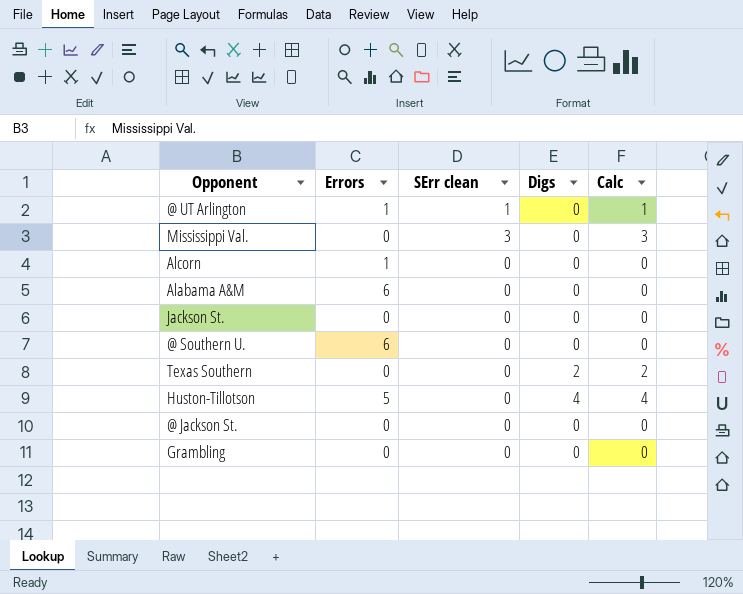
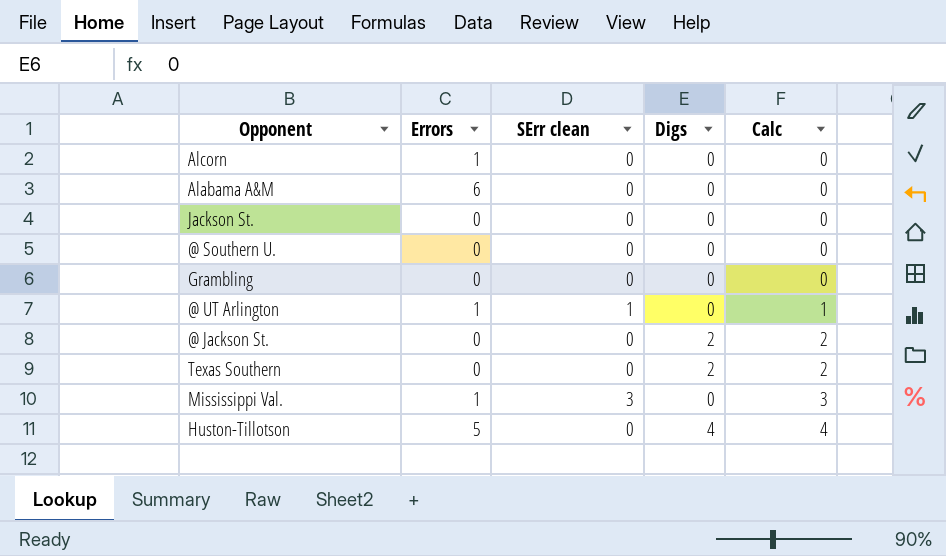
row order: none -> Calc ascending
@ Southern U. | Errors: 6 -> 0
@ Jackson St. | Digs: 0 -> 2
@ Jackson St. | Calc: 0 -> 2
Mississippi Val. | Errors: 0 -> 1

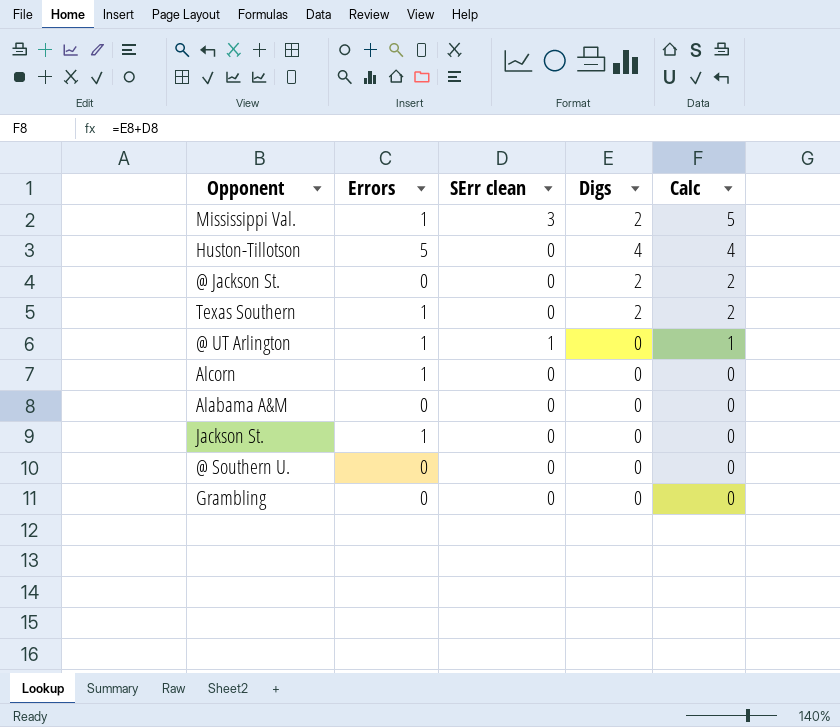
row order: Calc ascending -> Calc descending
Mississippi Val. | Digs: 0 -> 2
Mississippi Val. | Calc: 3 -> 5
Texas Southern | Errors: 0 -> 1
Alabama A&M | Errors: 6 -> 0
Jackson St. | Errors: 0 -> 1

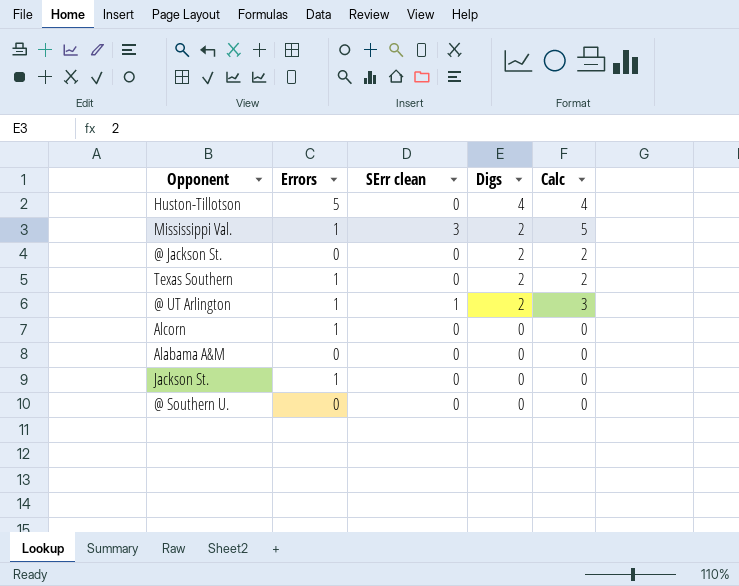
row order: Calc descending -> Digs descending
row Grambling: 0 | 0 | 0 | 0 -> none
@ UT Arlington | Digs: 0 -> 2
@ UT Arlington | Calc: 1 -> 3

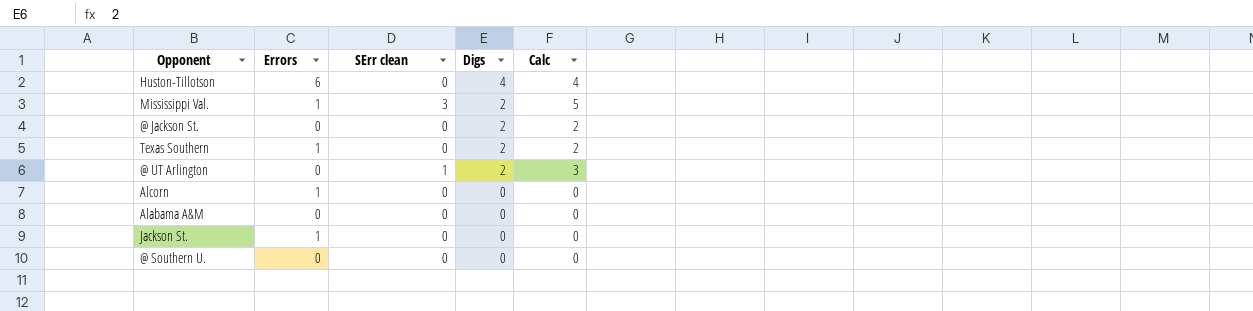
Huston-Tillotson | Errors: 5 -> 6
@ UT Arlington | Errors: 1 -> 0

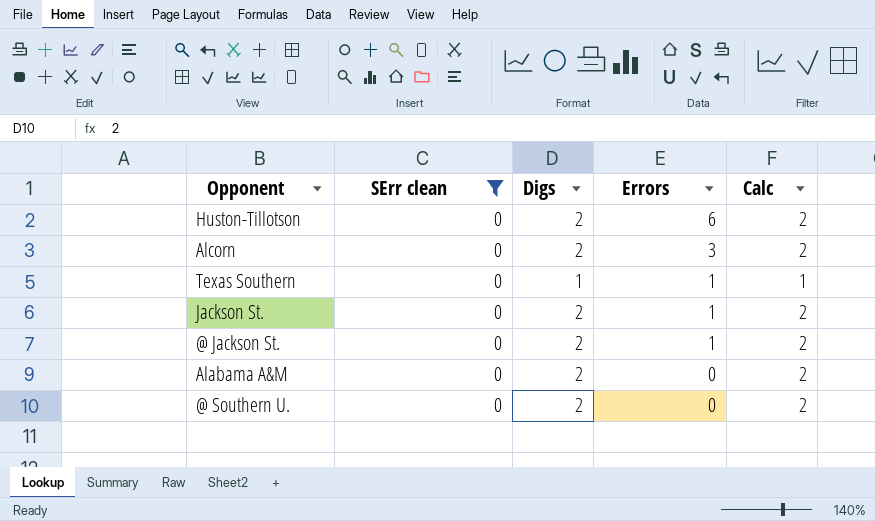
filter: none -> SErr clean = 0
row order: Digs descending -> Errors descending
column Errors | position: 2 -> 4
Huston-Tillotson | Digs: 4 -> 2
Huston-Tillotson | Calc: 4 -> 2
Alcorn | Digs: 0 -> 2
Alcorn | Errors: 1 -> 3
Alcorn | Calc: 0 -> 2
Texas Southern | Digs: 2 -> 1
Texas Southern | Calc: 2 -> 1
Jackson St. | Digs: 0 -> 2
Jackson St. | Calc: 0 -> 2
@ Jackson St. | Errors: 0 -> 1
Alabama A&M | Digs: 0 -> 2
Alabama A&M | Calc: 0 -> 2
@ Southern U. | Digs: 0 -> 2
@ Southern U. | Calc: 0 -> 2

